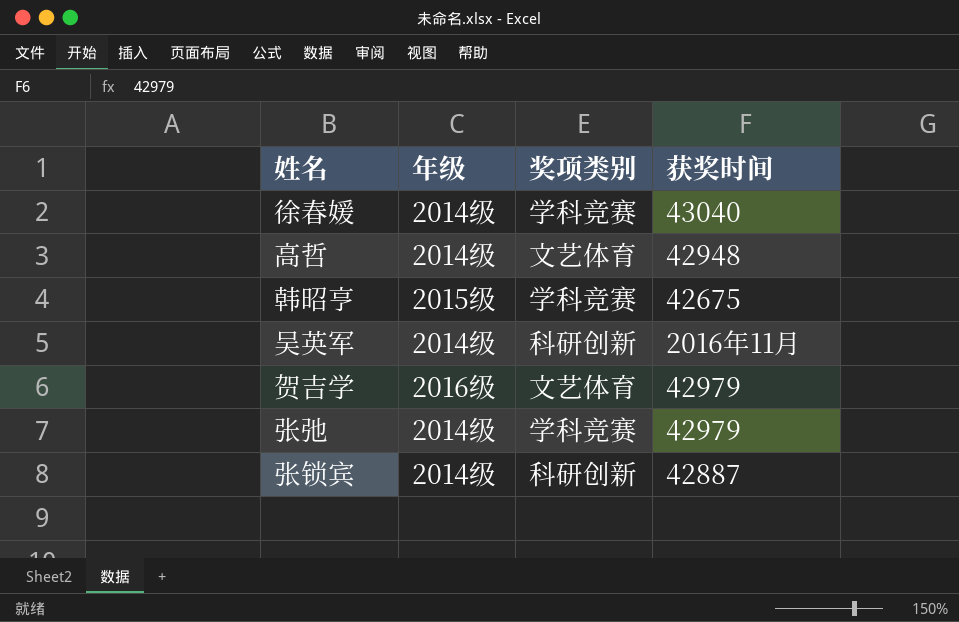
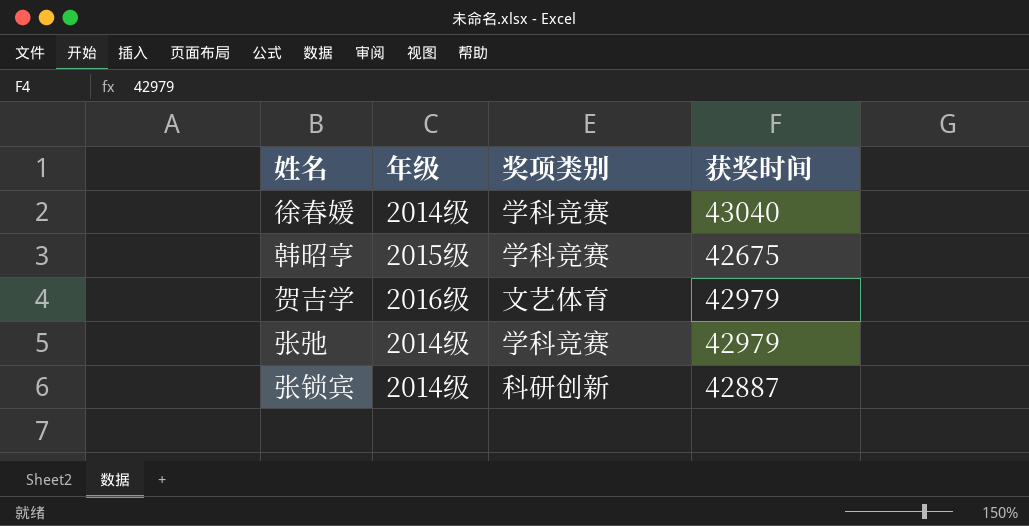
row 高哲: 2014级 | 文艺体育 | 42948 -> none
row 吴英军: 2014级 | 科研创新 | 2016年11月 -> none

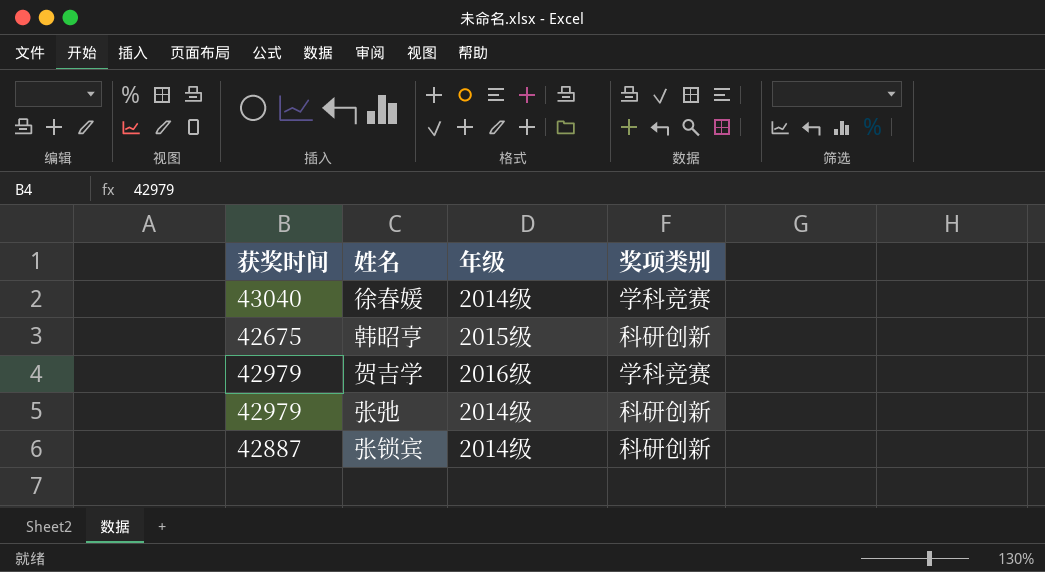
column 获奖时间 | position: 4 -> 1
韩昭亨 | 奖项类别: 学科竞赛 -> 科研创新
贺吉学 | 奖项类别: 文艺体育 -> 学科竞赛
张弛 | 奖项类别: 学科竞赛 -> 科研创新

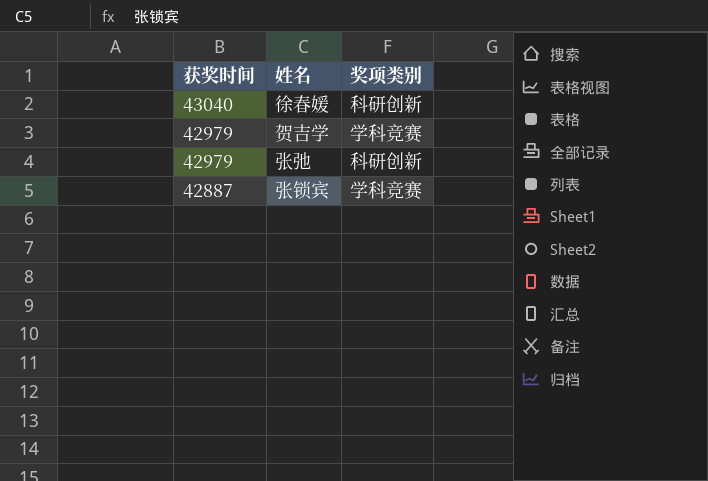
column 年级 | position: 3 -> none
row 韩昭亨: 42675 | 2015级 | 科研创新 -> none
徐春媛 | 奖项类别: 学科竞赛 -> 科研创新
张锁宾 | 奖项类别: 科研创新 -> 学科竞赛

